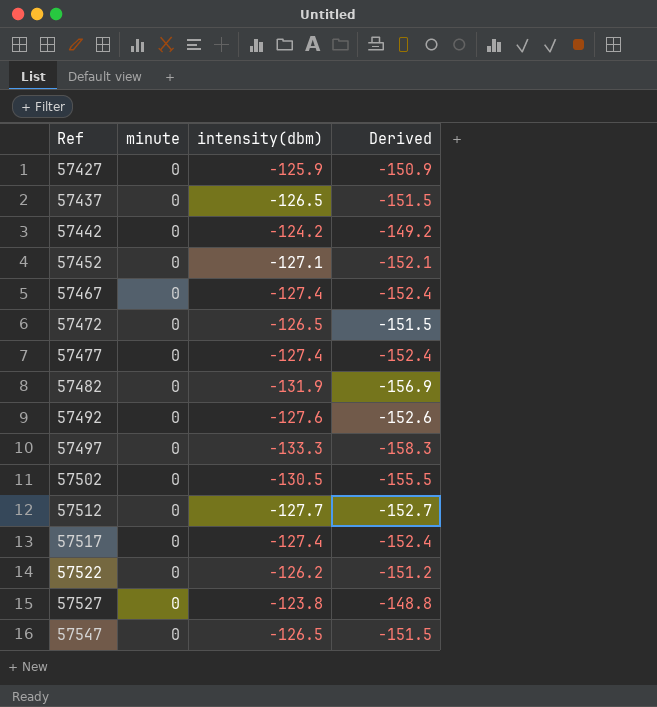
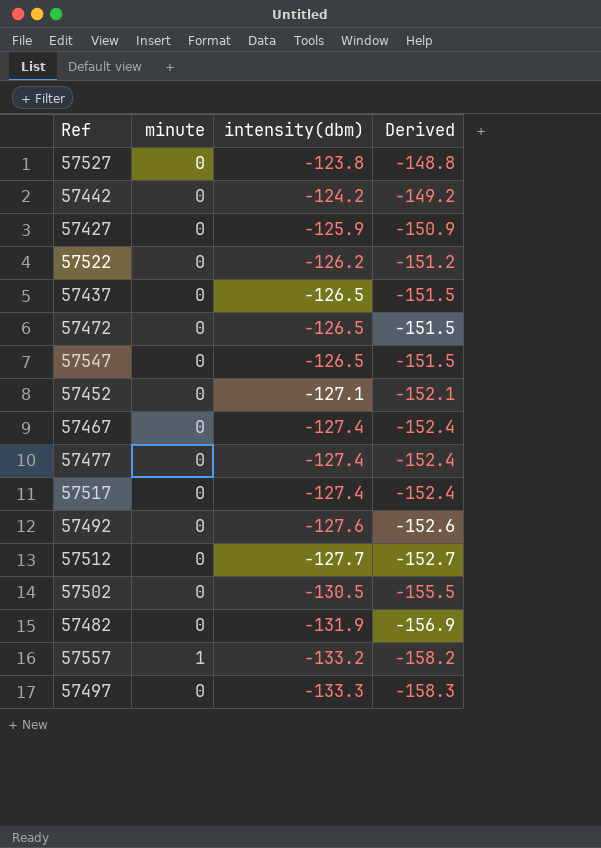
row order: Ref ascending -> intensity(dbm) descending
row 57557: none -> 1 | -133.2 | -158.2

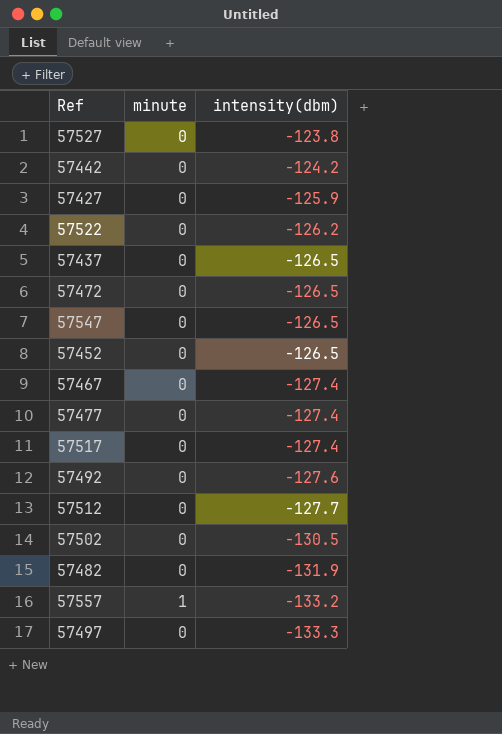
column Derived | formula: [intensity(dbm)] - 25 -> none
57452 | intensity(dbm): -127.1 -> -126.5

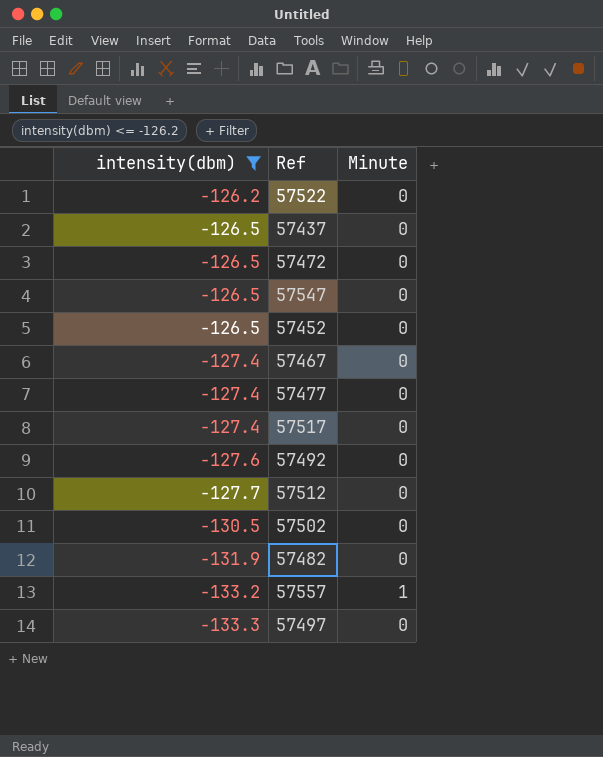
filter: none -> intensity(dbm) <= -126.2
column intensity(dbm) | position: 3 -> 1
column name: minute -> Minute

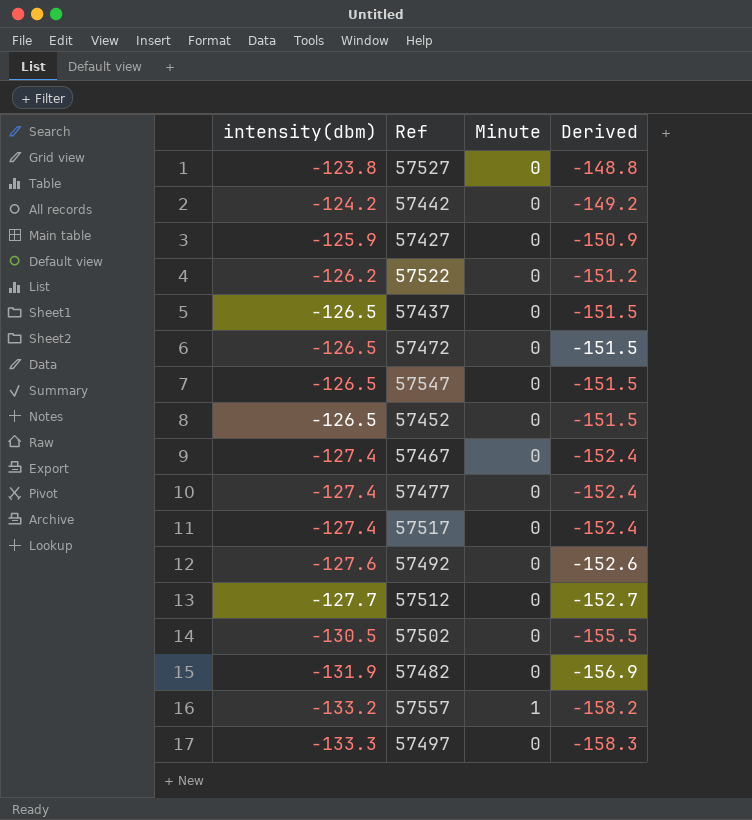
filter: intensity(dbm) <= -126.2 -> none
column Derived | formula: none -> [intensity(dbm)] - 25

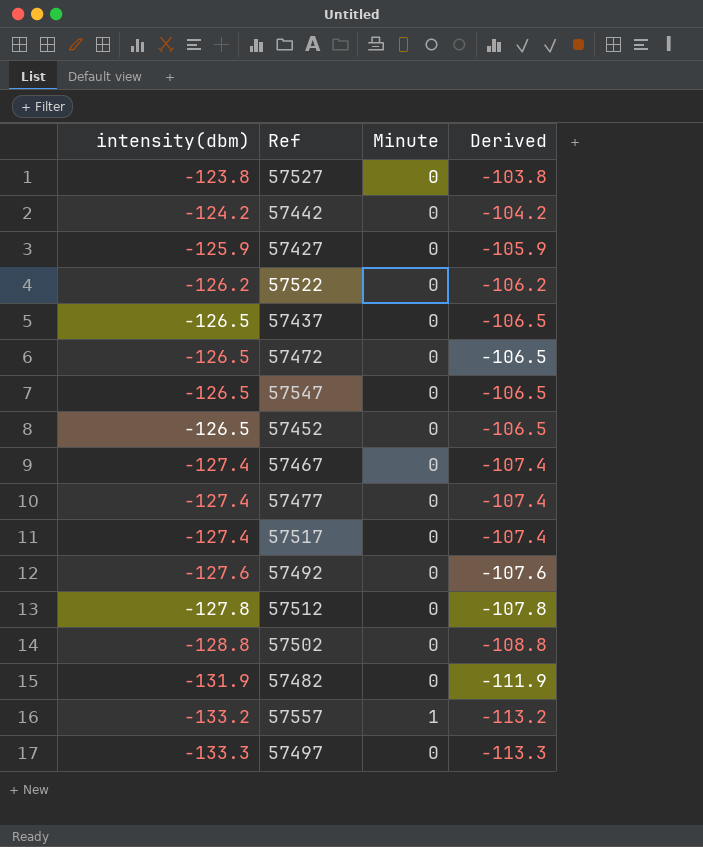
column Derived | formula: [intensity(dbm)] - 25 -> [intensity(dbm)] + 20
57512 | intensity(dbm): -127.7 -> -127.8
57502 | intensity(dbm): -130.5 -> -128.8

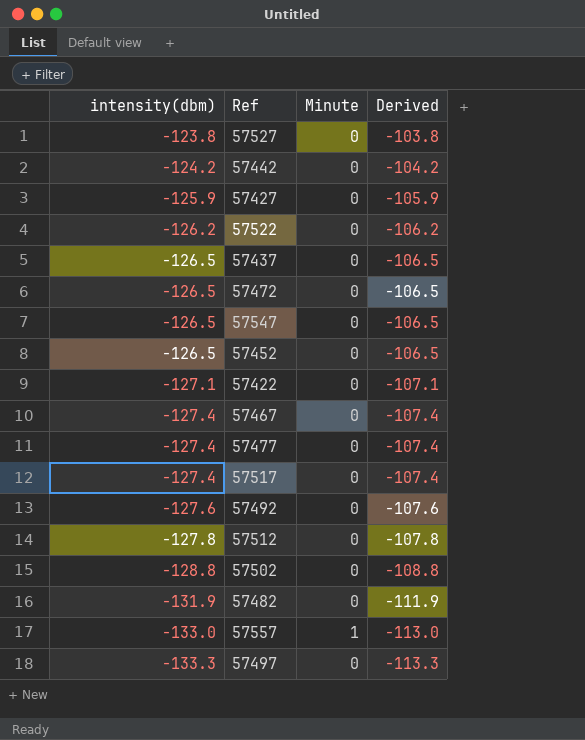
row 57422: none -> -127.1 | 0 | -107.1
57557 | intensity(dbm): -133.2 -> -133.0
57557 | Derived: -113.2 -> -113.0

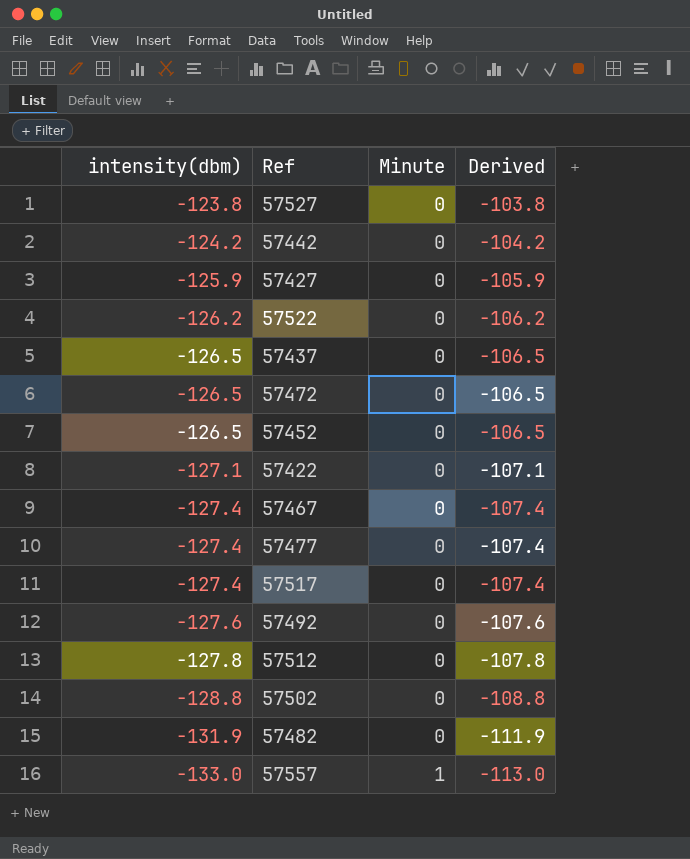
row 57547: -126.5 | 0 | -106.5 -> none
row 57497: -133.3 | 0 | -113.3 -> none

